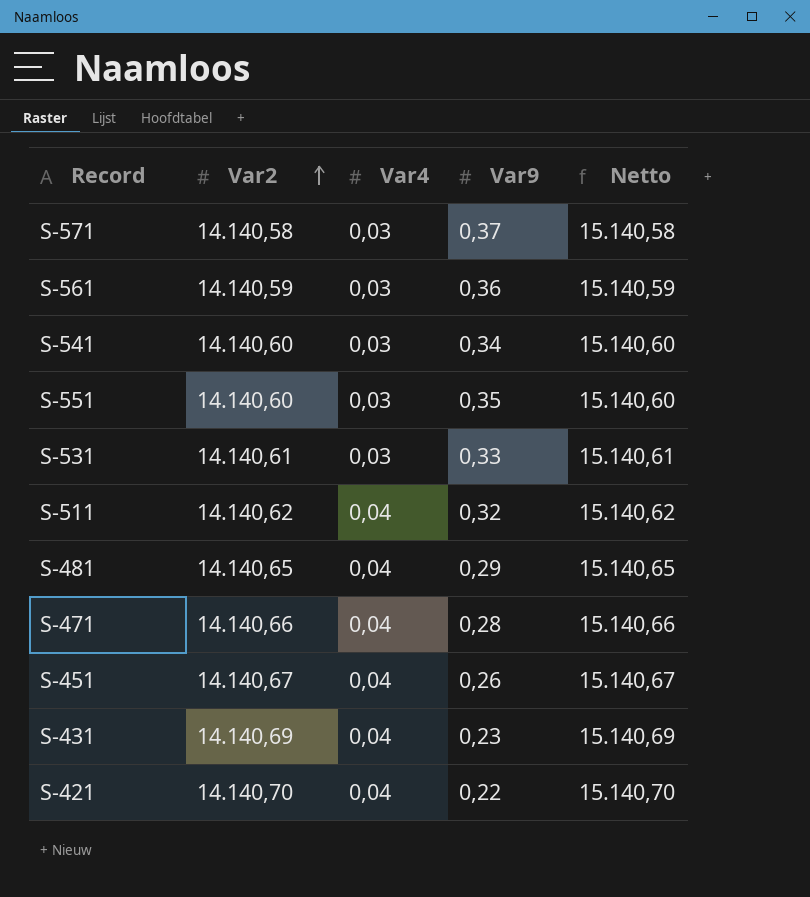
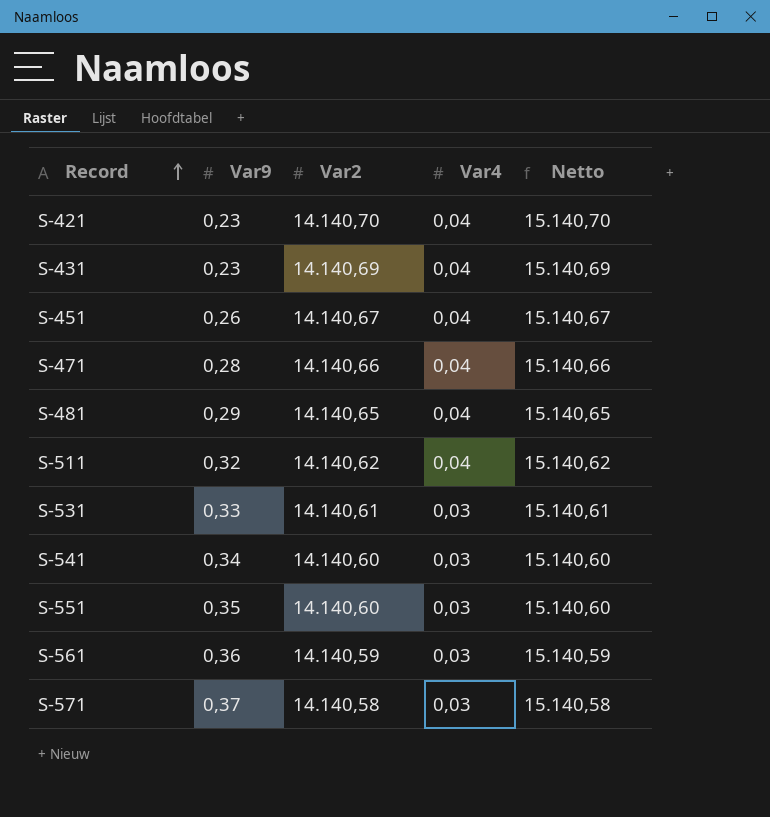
row order: Var2 ascending -> Record ascending
column Var9 | position: 4 -> 2
S-421 | Var9: 0,22 -> 0,23

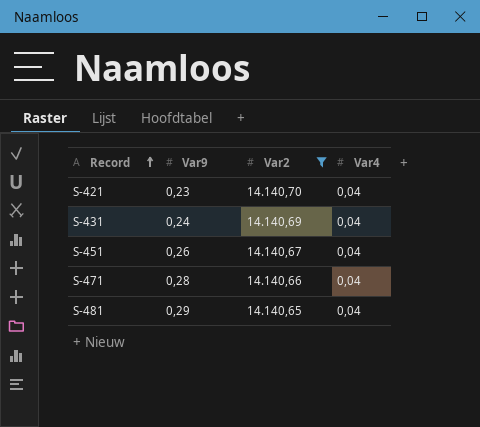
filter: none -> Var2 >= 14.140,65
column Netto | formula: [Var2] + 1000 -> none
S-431 | Var9: 0,23 -> 0,24

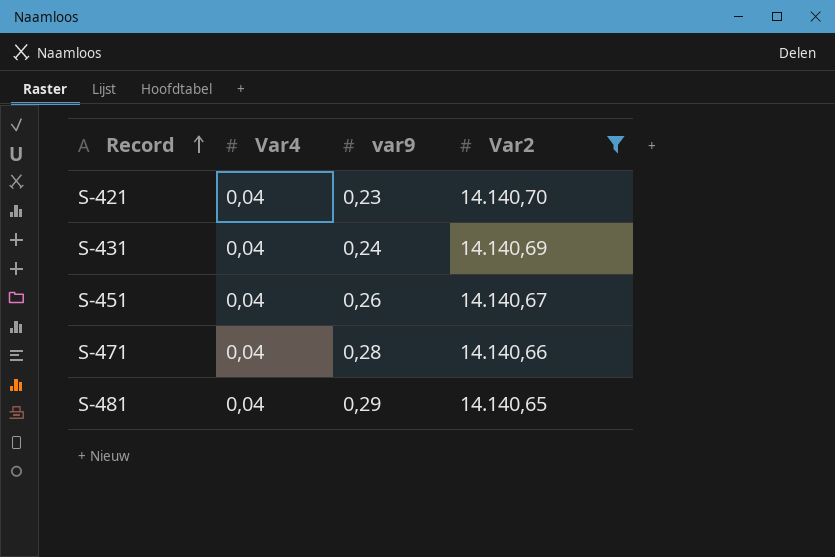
column Var4 | position: 4 -> 2
column name: Var9 -> var9

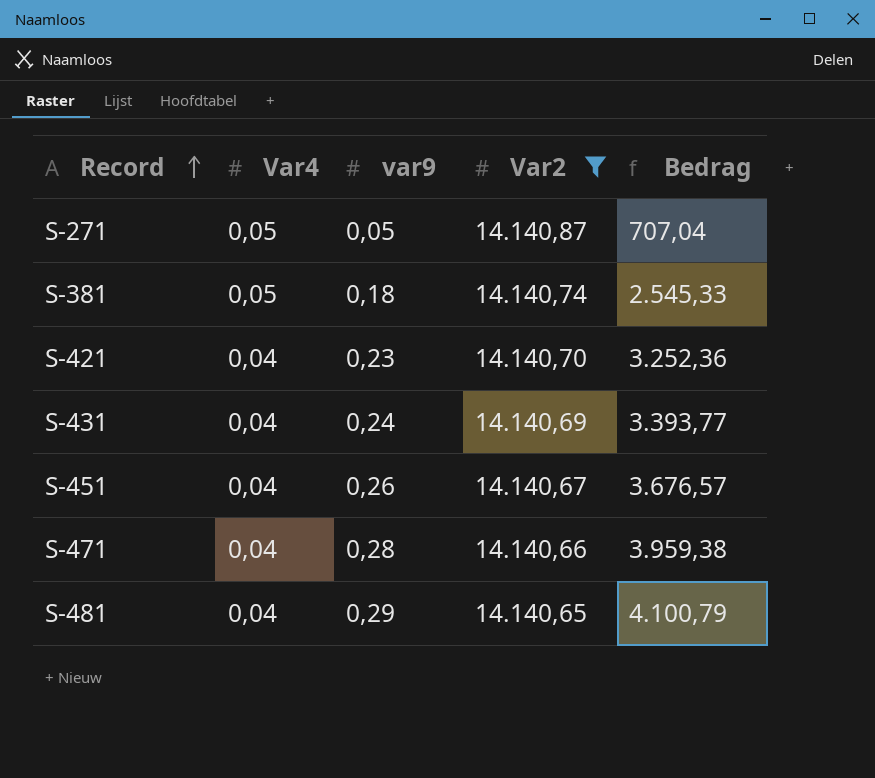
column Bedrag | formula: none -> [var9] * [Var2]
row S-271: none -> 0,05 | 0,05 | 14.140,87 | 707,04
row S-381: none -> 0,05 | 0,18 | 14.140,74 | 2.545,33

